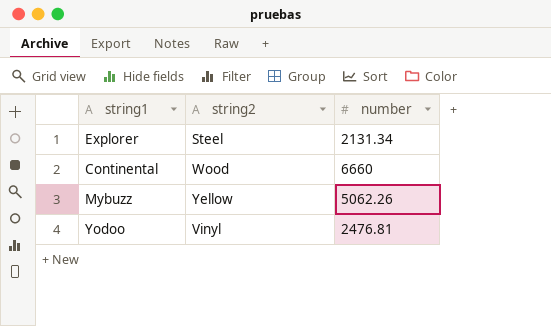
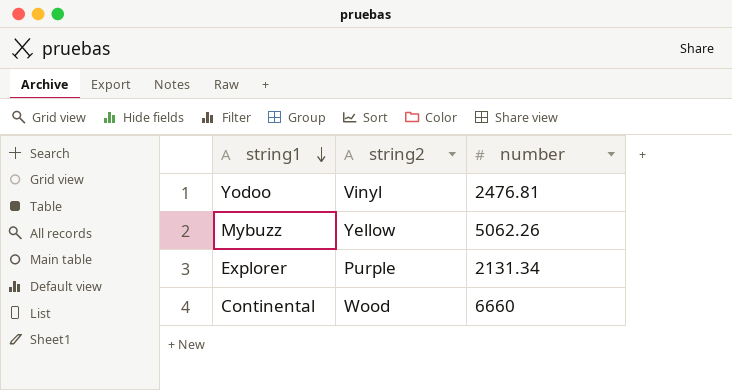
row order: none -> string1 descending
Explorer | string2: Steel -> Purple

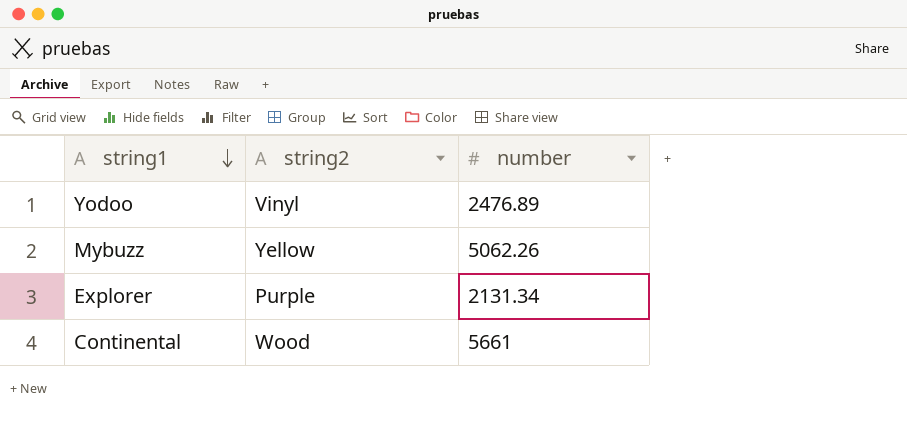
Yodoo | number: 2476.81 -> 2476.89
Continental | number: 6660 -> 5661

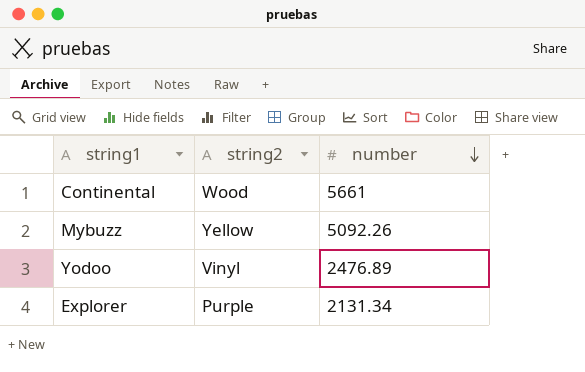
row order: string1 descending -> number descending
Mybuzz | number: 5062.26 -> 5092.26

